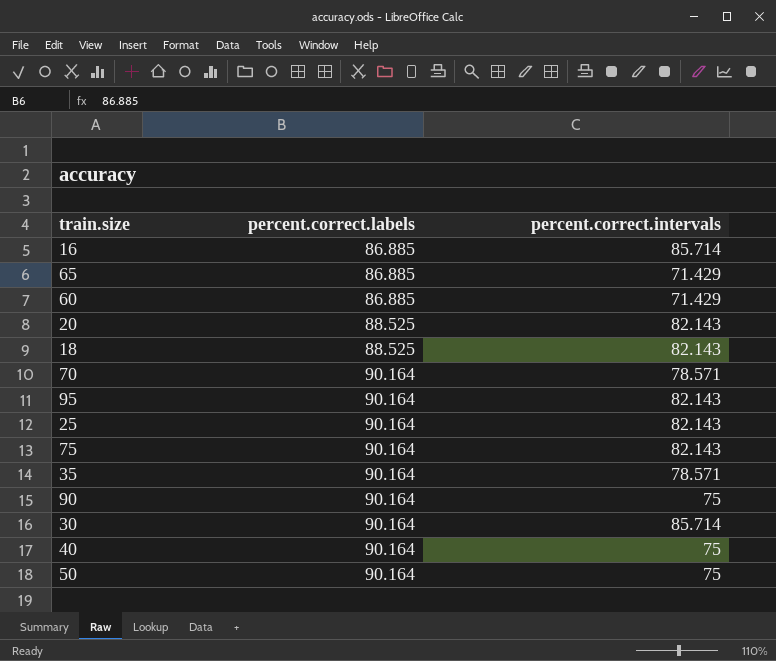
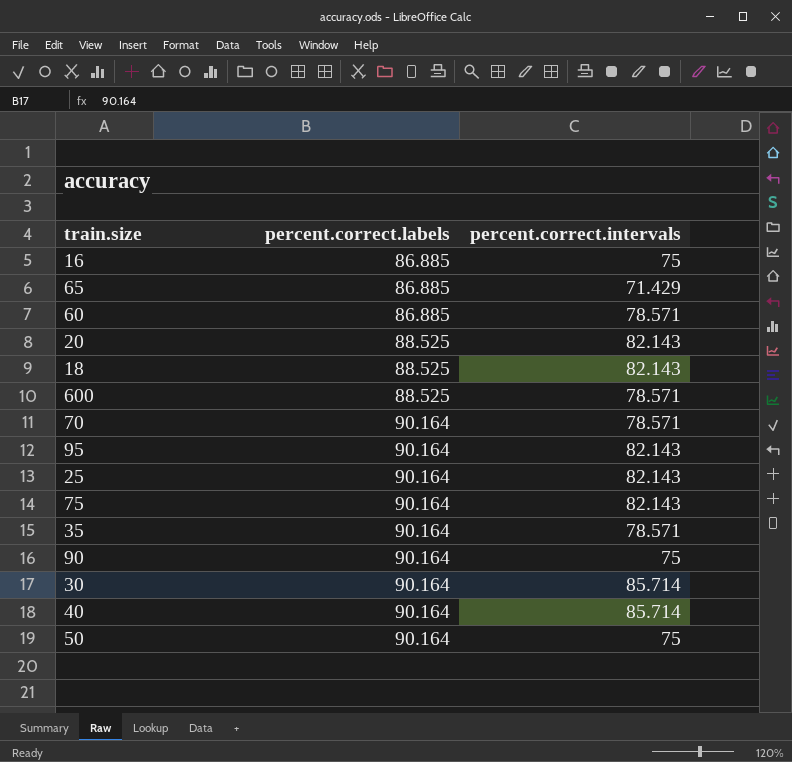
16 | percent.correct.intervals: 85.714 -> 75
60 | percent.correct.intervals: 71.429 -> 78.571
row 600: none -> 88.525 | 78.571
40 | percent.correct.intervals: 75 -> 85.714

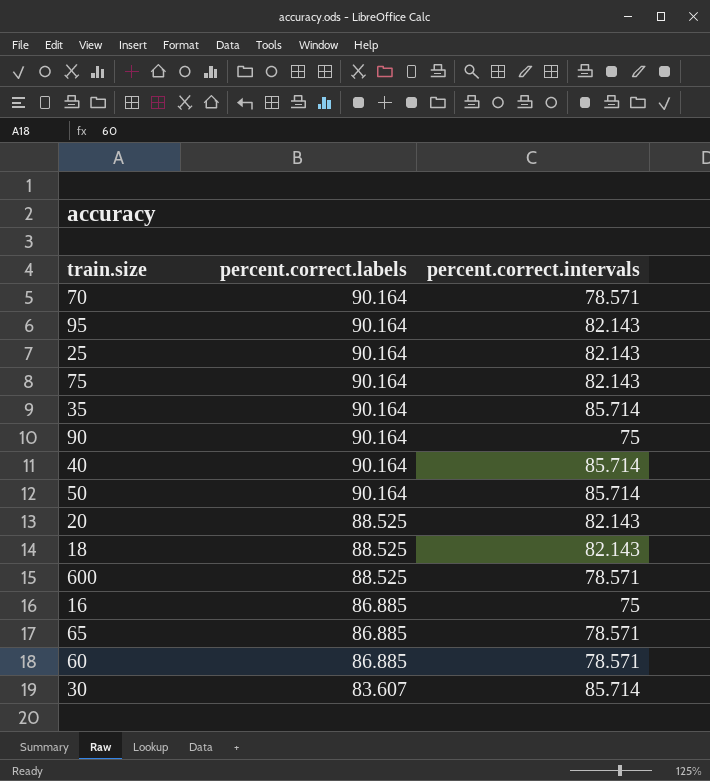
row order: percent.correct.labels ascending -> percent.correct.labels descending
35 | percent.correct.intervals: 78.571 -> 85.714
50 | percent.correct.intervals: 75 -> 85.714
65 | percent.correct.intervals: 71.429 -> 78.571
30 | percent.correct.labels: 90.164 -> 83.607

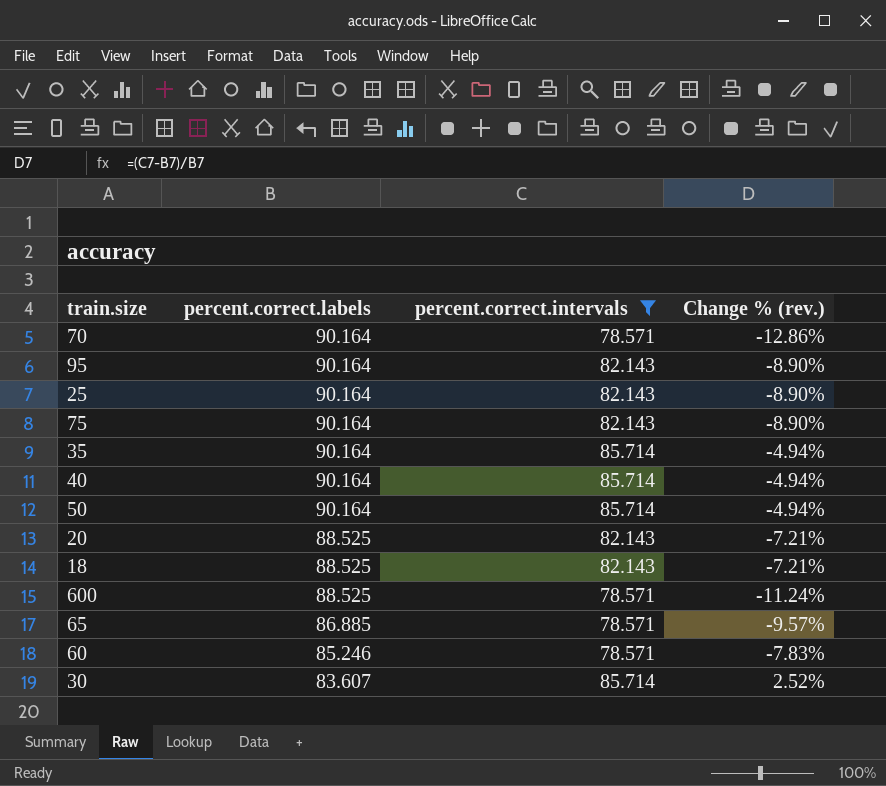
filter: none -> percent.correct.intervals != 75
column Change % (rev.) | formula: none -> ([percent.correct.intervals] - [percent.correct.labels]) / [percent.correct.labels]
60 | percent.correct.labels: 86.885 -> 85.246

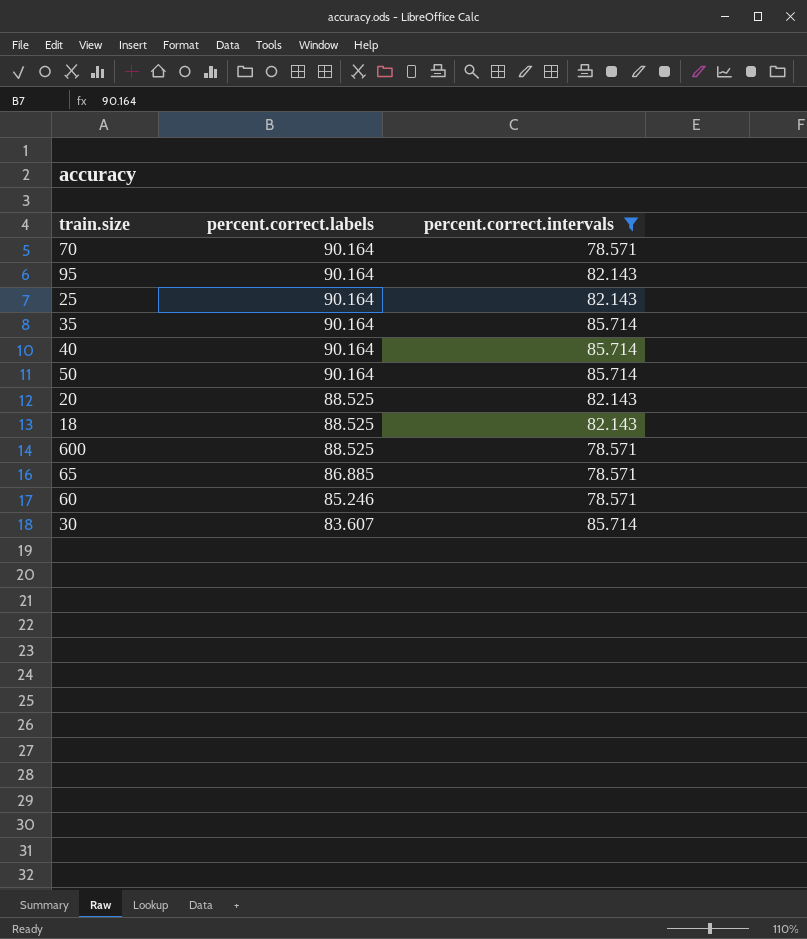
column Change % (rev.) | formula: ([percent.correct.intervals] - [percent.correct.labels]) / [percent.correct.labels] -> none
row 75: 90.164 | 82.143 | -8.90% -> none

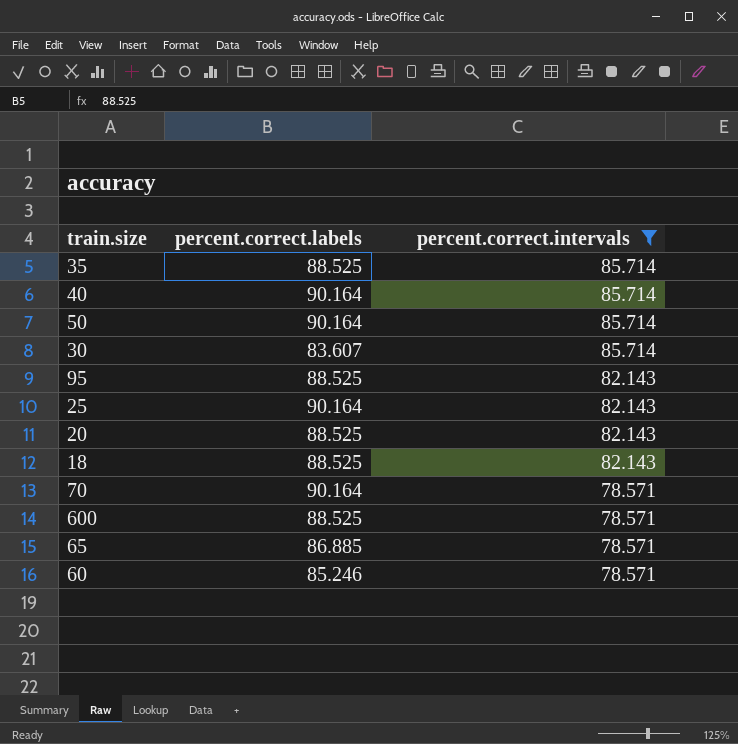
row order: percent.correct.labels descending -> percent.correct.intervals descending
35 | percent.correct.labels: 90.164 -> 88.525
95 | percent.correct.labels: 90.164 -> 88.525

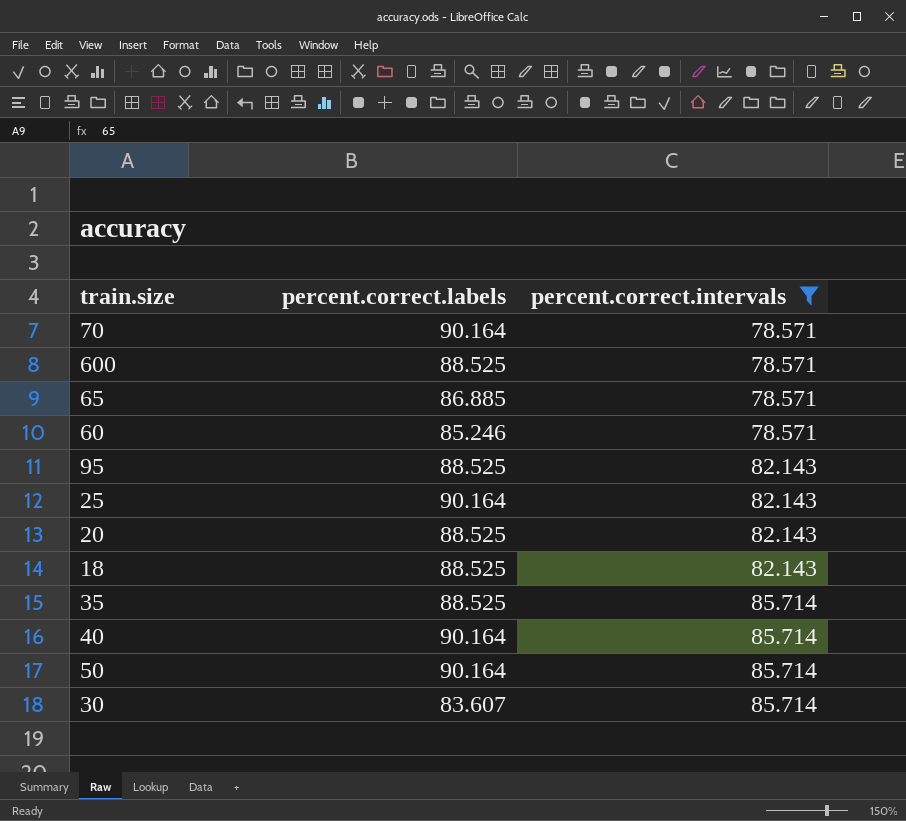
row order: percent.correct.intervals descending -> percent.correct.intervals ascending

